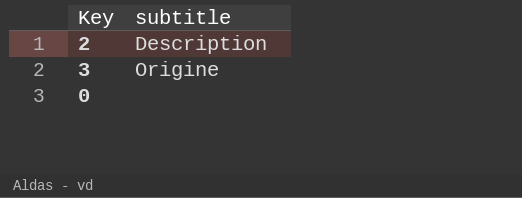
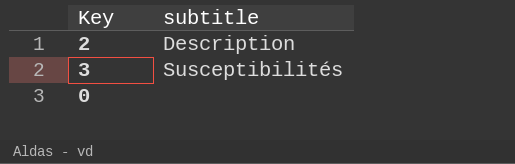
3 | subtitle: Origine -> Susceptibilités

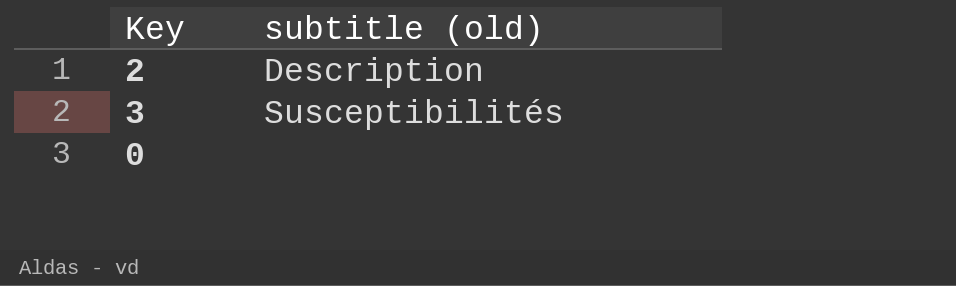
column name: subtitle -> subtitle (old)

